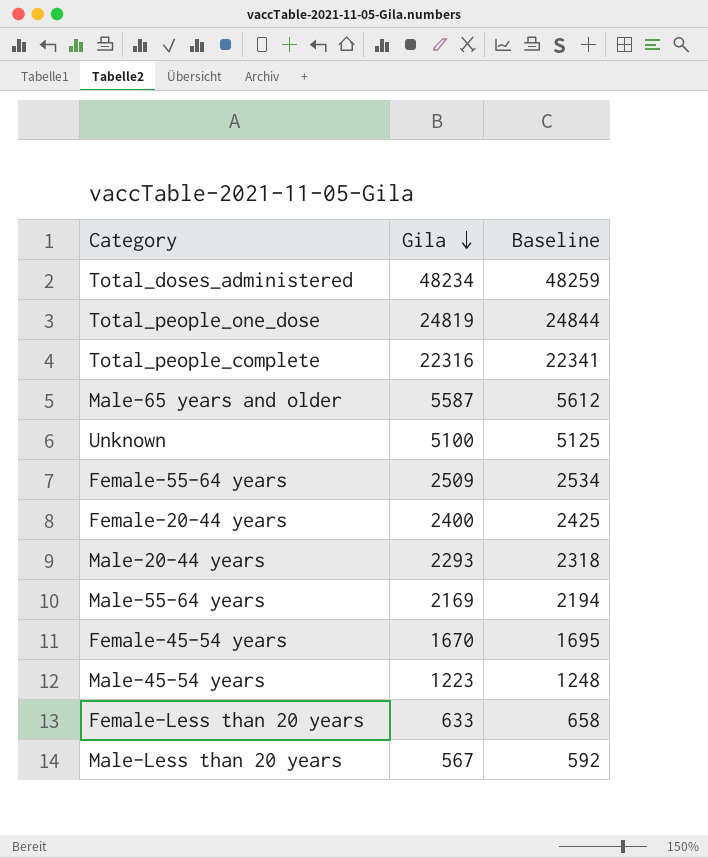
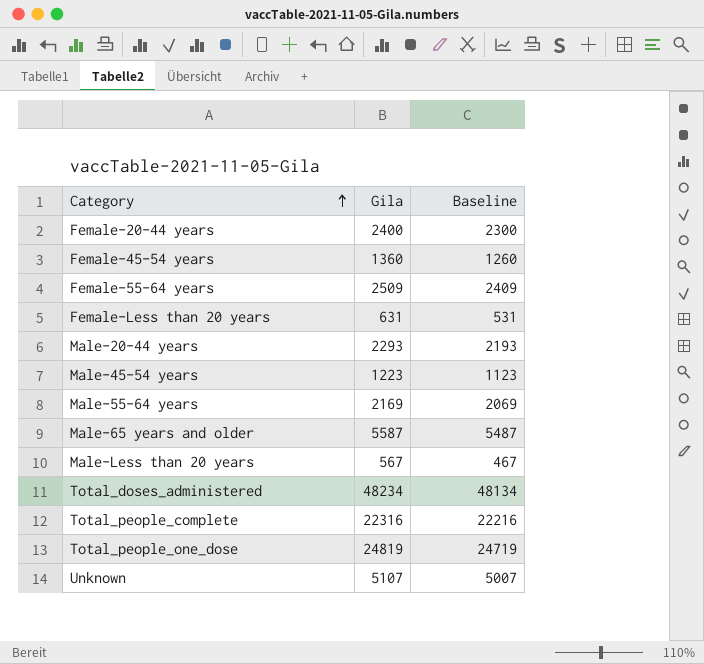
row order: Gila descending -> Category ascending
column Baseline | formula: [Gila] + 25 -> [Gila] - 100
Female-45-54 years | Gila: 1670 -> 1360
Female-Less than 20 years | Gila: 633 -> 631
Unknown | Gila: 5100 -> 5107

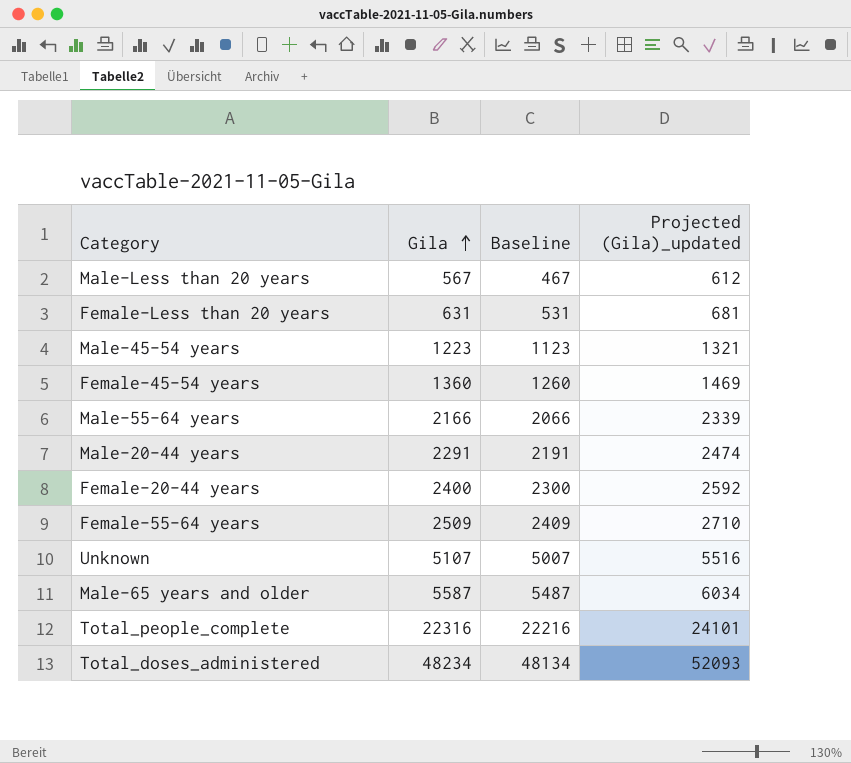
row order: Category ascending -> Gila ascending
column Projected (Gila)_updated | formula: none -> [Gila] * 1.08
row Total_people_one_dose: 24819 | 24719 -> none
Male-55-64 years | Gila: 2169 -> 2166
Male-55-64 years | Baseline: 2069 -> 2066
Male-20-44 years | Gila: 2293 -> 2291
Male-20-44 years | Baseline: 2193 -> 2191

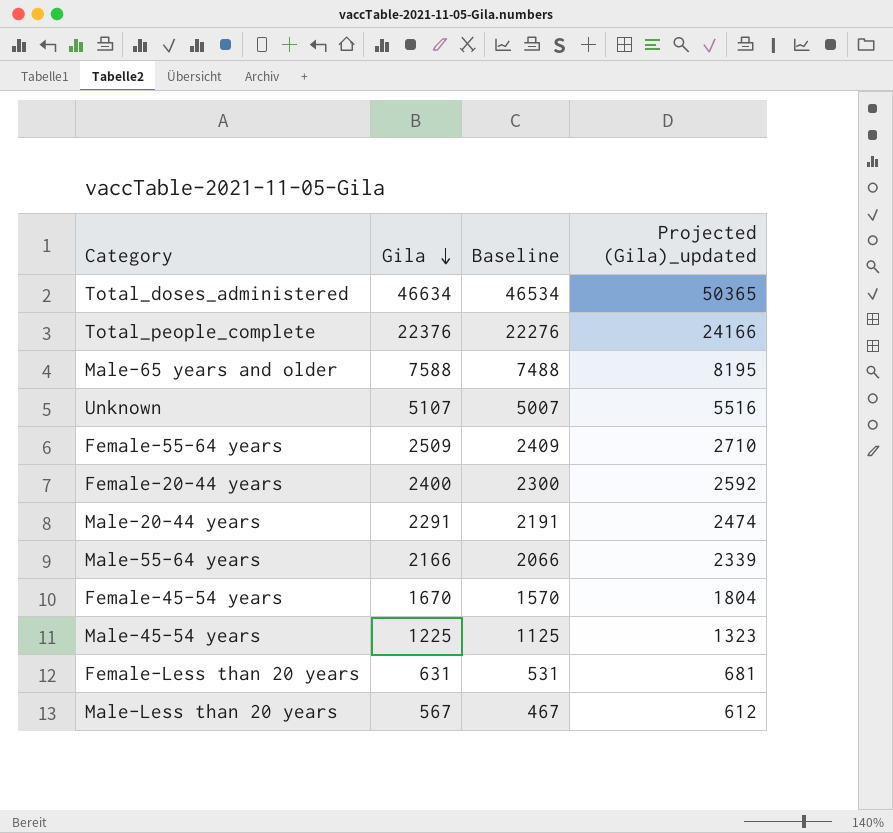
row order: Gila ascending -> Gila descending
Total_doses_administered | Gila: 48234 -> 46634
Total_doses_administered | Baseline: 48134 -> 46534
Total_doses_administered | Projected (Gila)_updated: 52093 -> 50365
Total_people_complete | Gila: 22316 -> 22376
Total_people_complete | Baseline: 22216 -> 22276
Total_people_complete | Projected (Gila)_updated: 24101 -> 24166
Male-65 years and older | Gila: 5587 -> 7588
Male-65 years and older | Baseline: 5487 -> 7488
Male-65 years and older | Projected (Gila)_updated: 6034 -> 8195
Female-45-54 years | Gila: 1360 -> 1670
Female-45-54 years | Baseline: 1260 -> 1570
Female-45-54 years | Projected (Gila)_updated: 1469 -> 1804
Male-45-54 years | Gila: 1223 -> 1225
Male-45-54 years | Baseline: 1123 -> 1125
Male-45-54 years | Projected (Gila)_updated: 1321 -> 1323

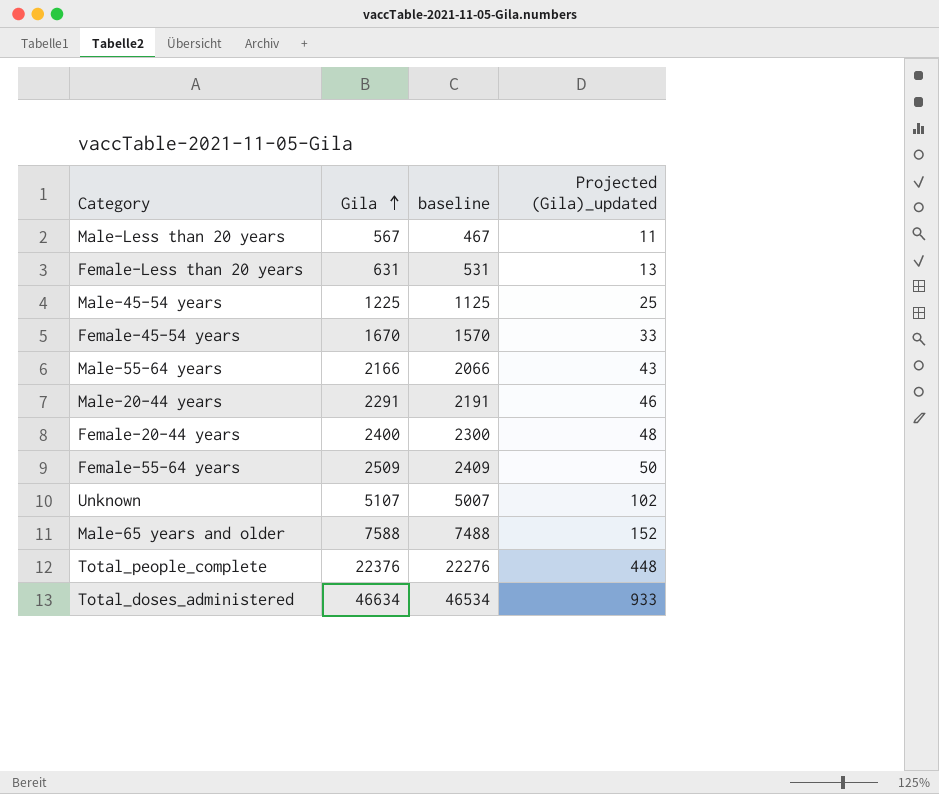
row order: Gila descending -> Gila ascending
column name: Baseline -> baseline
column Projected (Gila)_updated | formula: [Gila] * 1.08 -> [Gila] * 0.02

